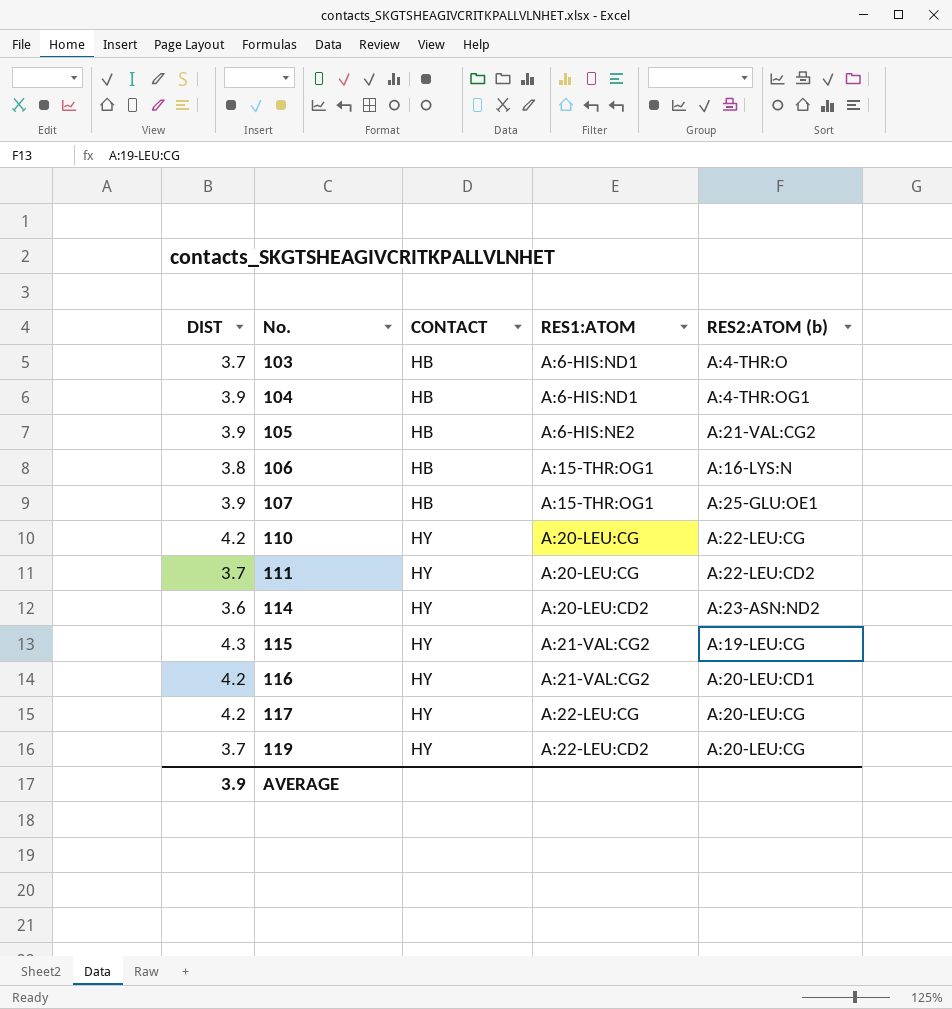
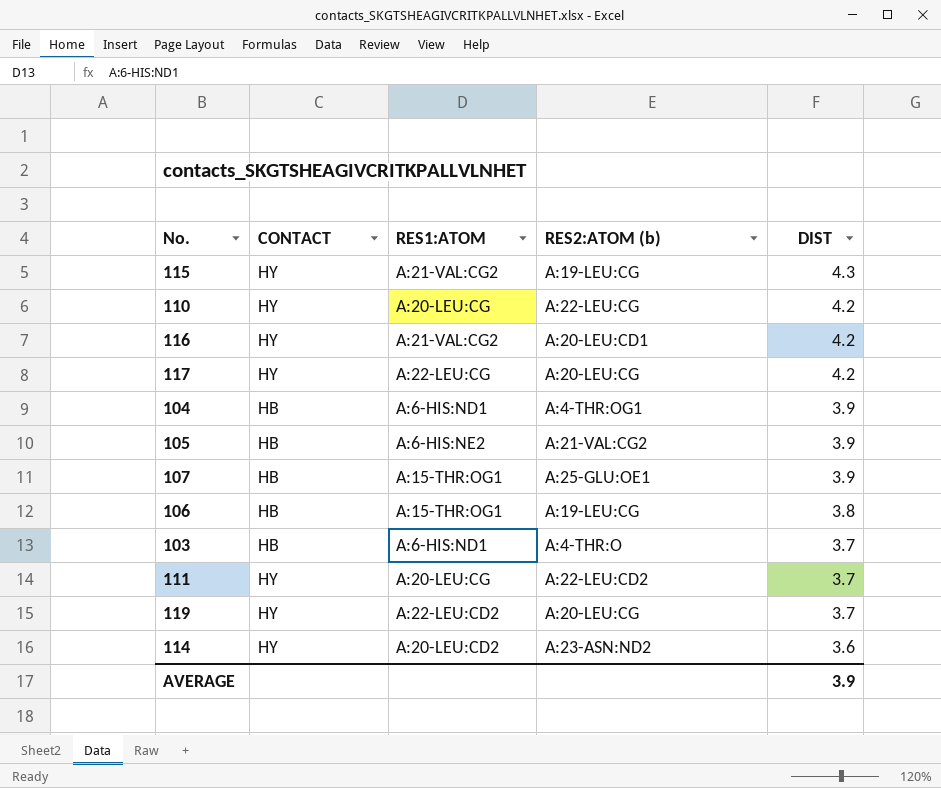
row order: No. ascending -> DIST descending
column DIST | position: 1 -> 5
106 | RES2:ATOM (b): A:16-LYS:N -> A:19-LEU:CG

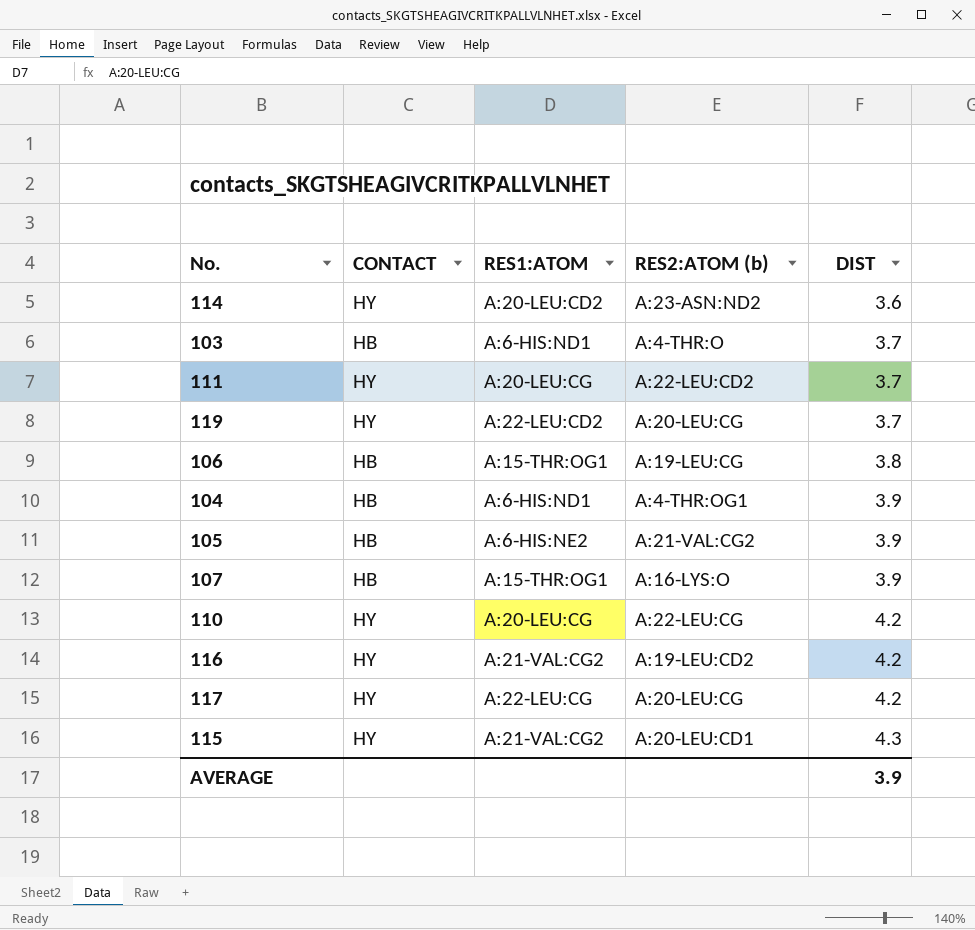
row order: DIST descending -> DIST ascending
107 | RES2:ATOM (b): A:25-GLU:OE1 -> A:16-LYS:O
116 | RES2:ATOM (b): A:20-LEU:CD1 -> A:19-LEU:CD2
115 | RES2:ATOM (b): A:19-LEU:CG -> A:20-LEU:CD1

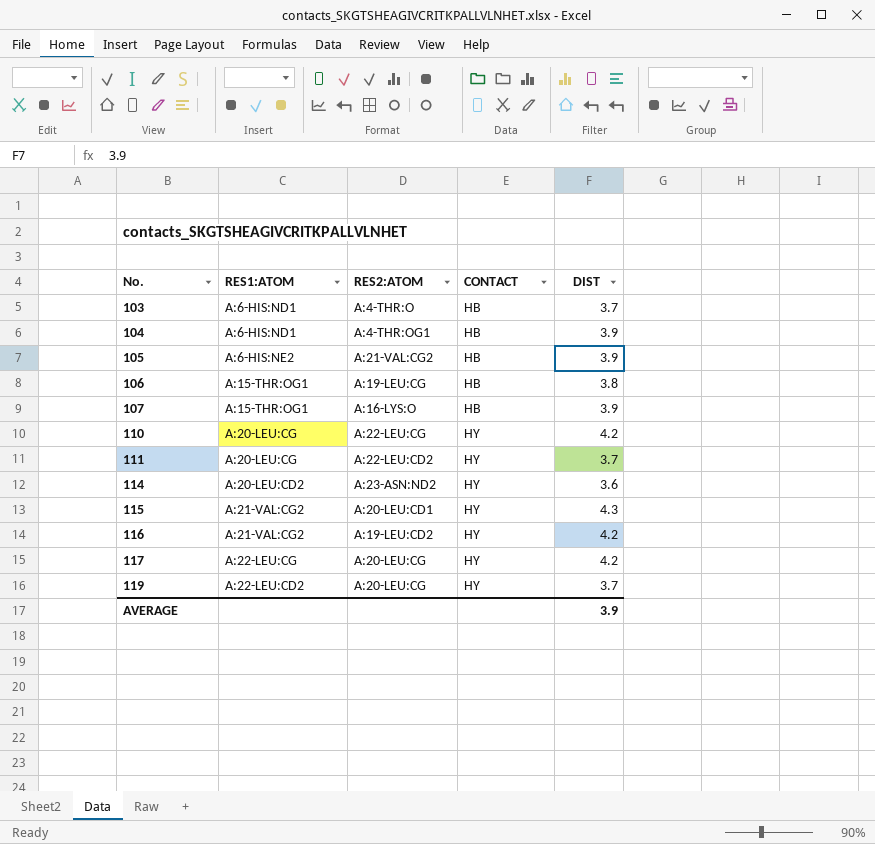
row order: DIST ascending -> No. ascending
column name: RES2:ATOM (b) -> RES2:ATOM
column CONTACT | position: 2 -> 4

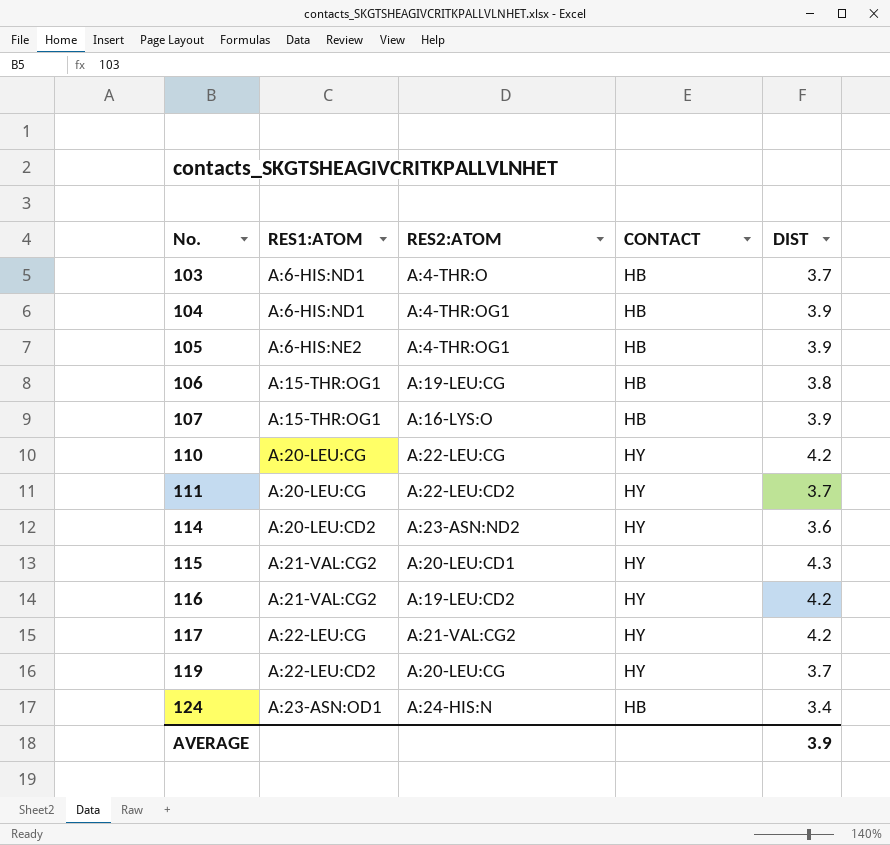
105 | RES2:ATOM: A:21-VAL:CG2 -> A:4-THR:OG1
117 | RES2:ATOM: A:20-LEU:CG -> A:21-VAL:CG2
row 124: none -> A:23-ASN:OD1 | A:24-HIS:N | HB | 3.4

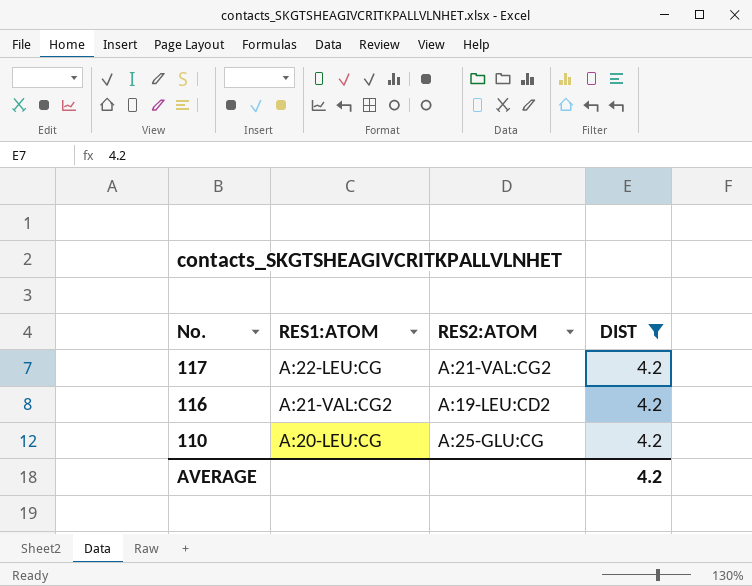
filter: none -> DIST = 4.2
row order: No. ascending -> No. descending
column CONTACT | position: 4 -> none
110 | RES2:ATOM: A:22-LEU:CG -> A:25-GLU:CG
AVERAGE | DIST: 3.9 -> 4.2

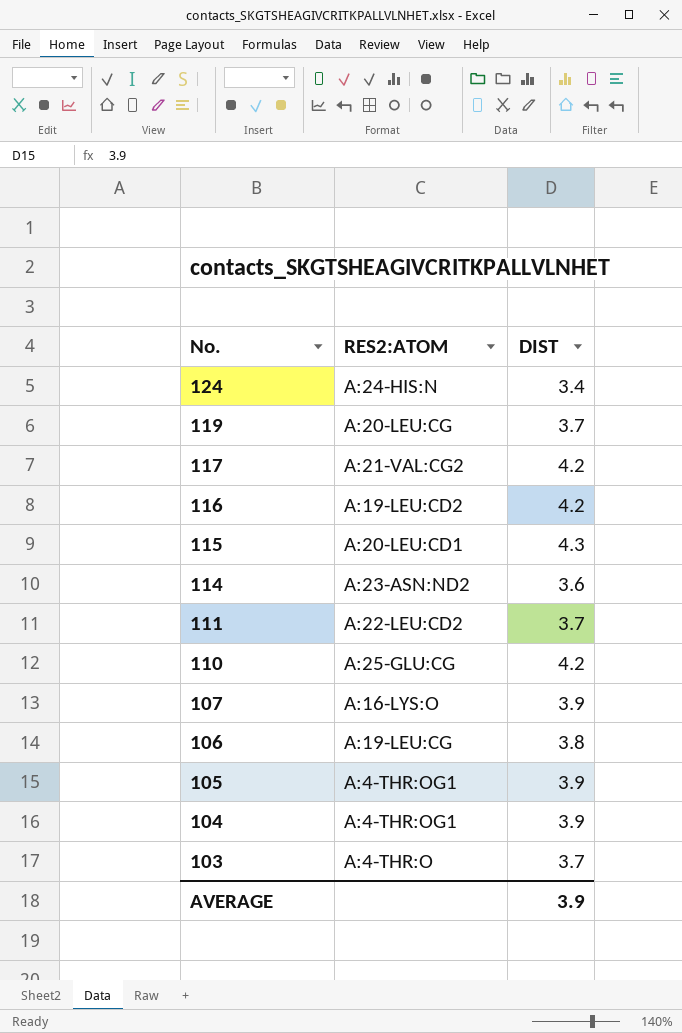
filter: DIST = 4.2 -> none
column RES1:ATOM | position: 2 -> none
AVERAGE | DIST: 4.2 -> 3.9

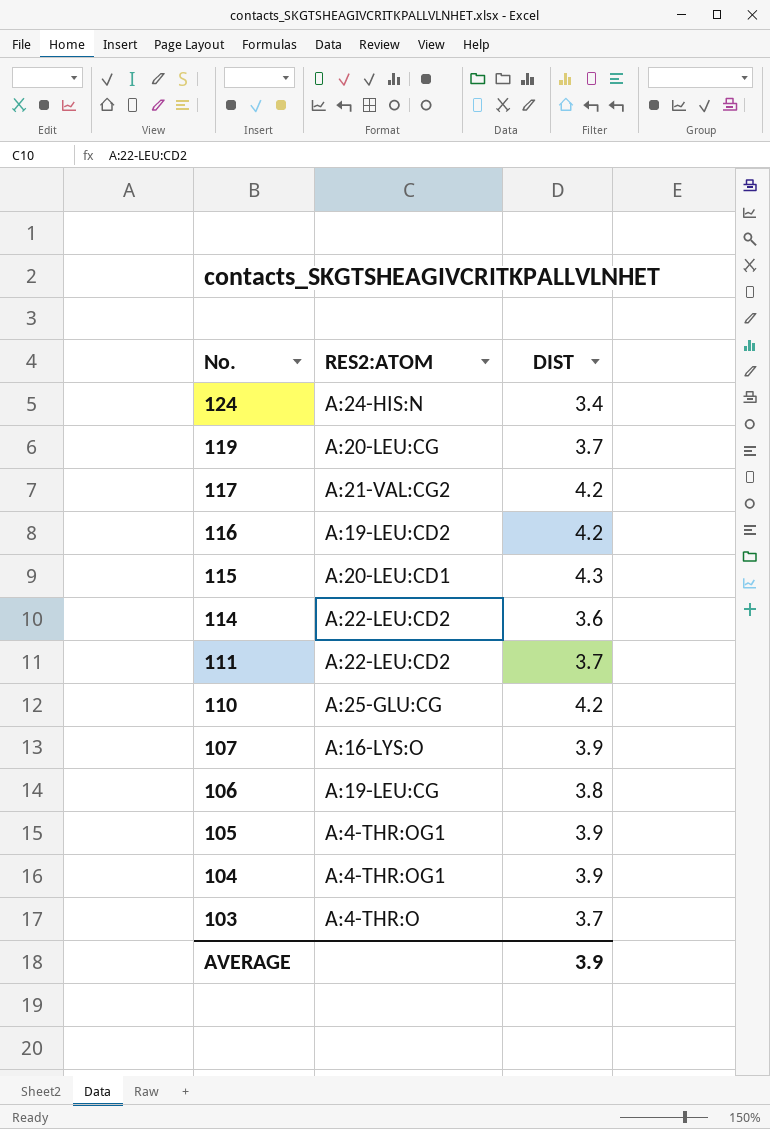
114 | RES2:ATOM: A:23-ASN:ND2 -> A:22-LEU:CD2

